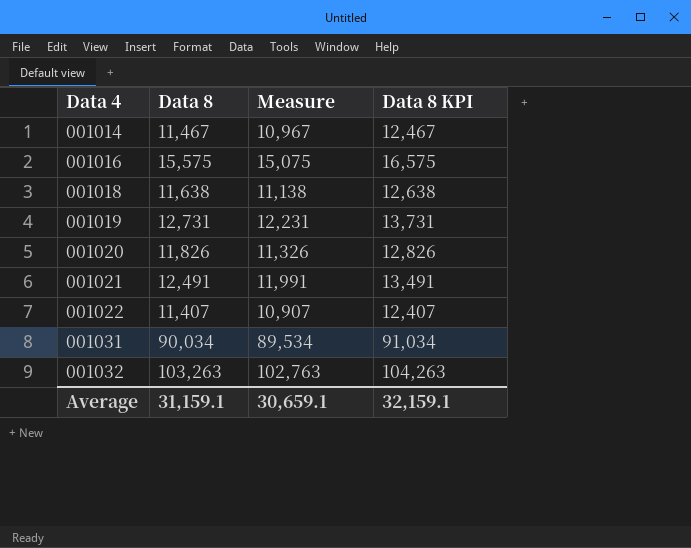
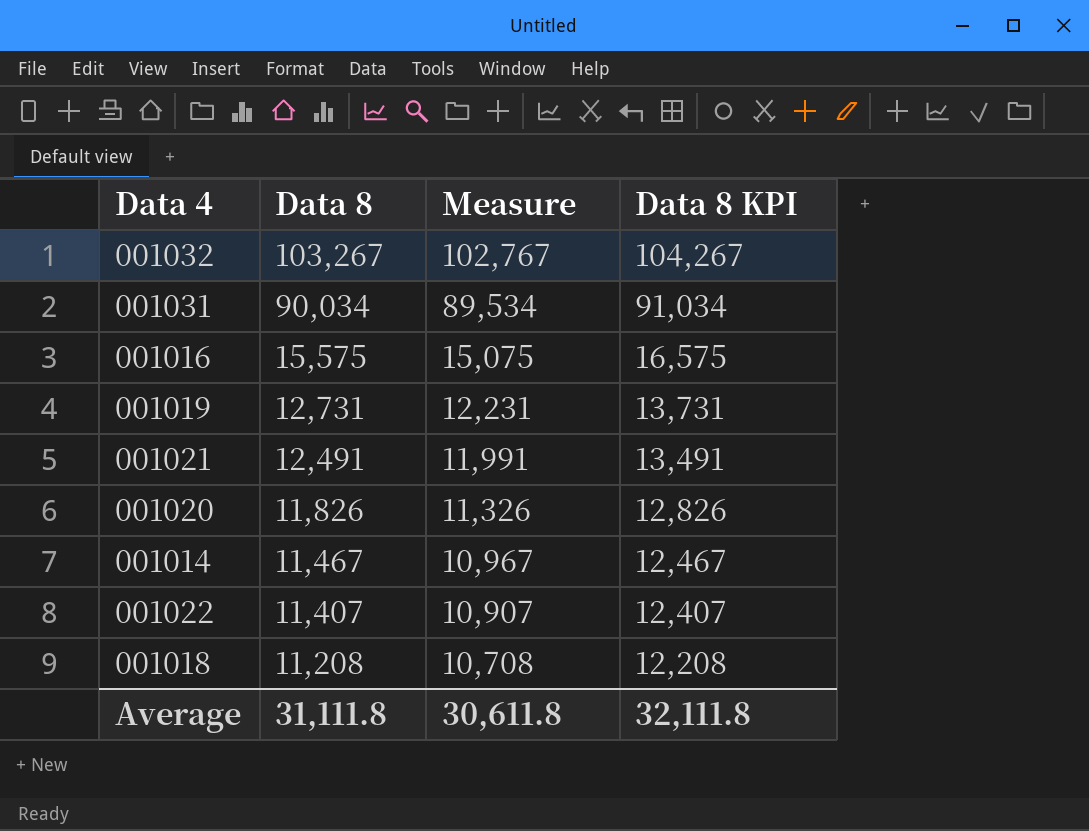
row order: Data 4 ascending -> Data 8 descending
001032 | Data 8: 103,263 -> 103,267
001032 | Measure: 102,763 -> 102,767
001032 | Data 8 KPI: 104,263 -> 104,267
001018 | Data 8: 11,638 -> 11,208
001018 | Measure: 11,138 -> 10,708
001018 | Data 8 KPI: 12,638 -> 12,208
Average | Data 8: 31,159.1 -> 31,111.8
Average | Measure: 30,659.1 -> 30,611.8
Average | Data 8 KPI: 32,159.1 -> 32,111.8

